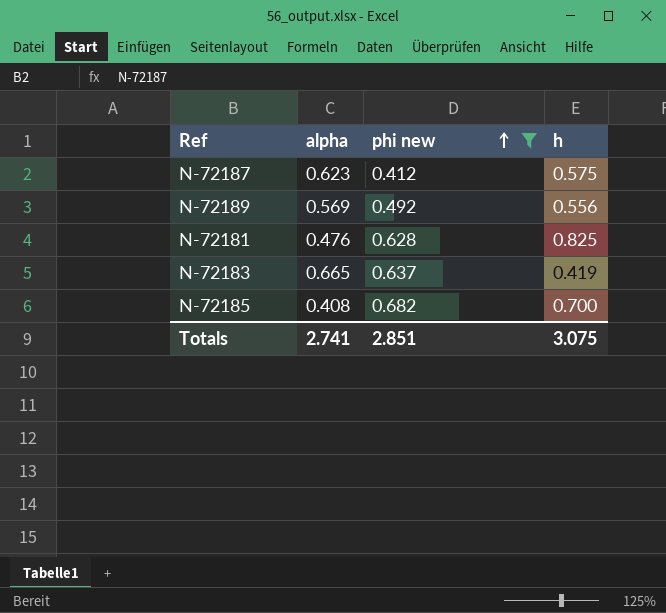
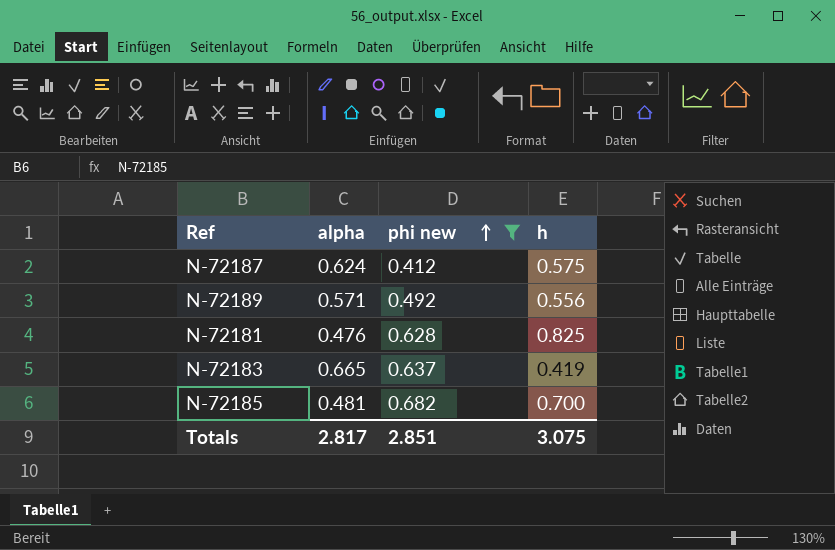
N-72187 | alpha: 0.623 -> 0.624
N-72189 | alpha: 0.569 -> 0.571
N-72185 | alpha: 0.408 -> 0.481
Totals | alpha: 2.741 -> 2.817

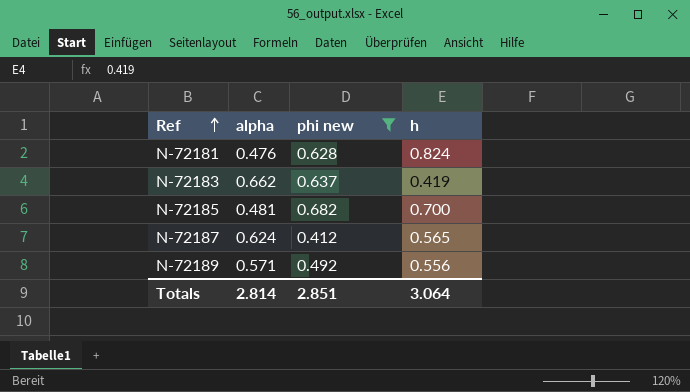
row order: phi new ascending -> Ref ascending
N-72181 | h: 0.825 -> 0.824
N-72183 | alpha: 0.665 -> 0.662
N-72187 | h: 0.575 -> 0.565
Totals | alpha: 2.817 -> 2.814
Totals | h: 3.075 -> 3.064

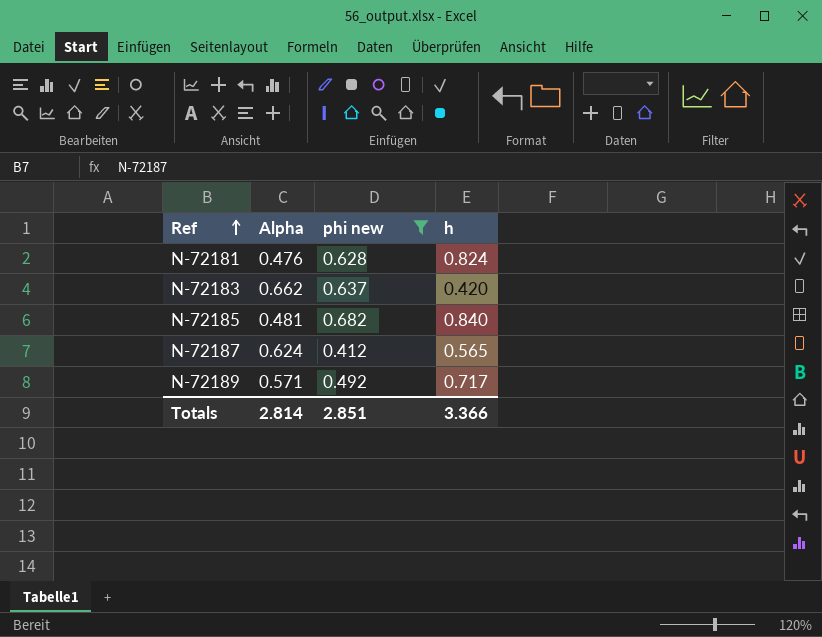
column name: alpha -> Alpha
N-72183 | h: 0.419 -> 0.420
N-72185 | h: 0.700 -> 0.840
N-72189 | h: 0.556 -> 0.717
Totals | h: 3.064 -> 3.366

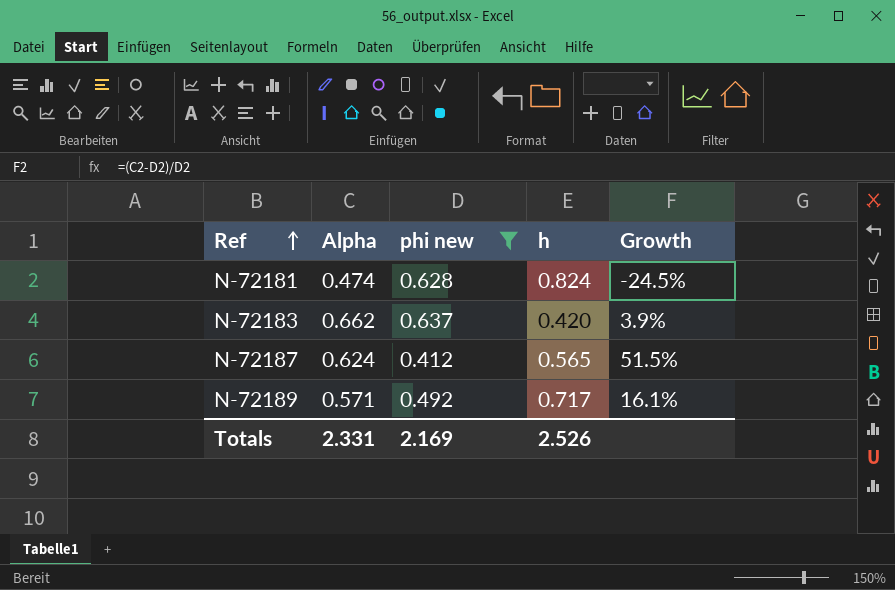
column Growth | formula: none -> ([Alpha] - [phi new]) / [phi new]
row N-72185: 0.481 | 0.682 | 0.840 -> none
N-72181 | Alpha: 0.476 -> 0.474
Totals | Alpha: 2.814 -> 2.331
Totals | phi new: 2.851 -> 2.169
Totals | h: 3.366 -> 2.526

